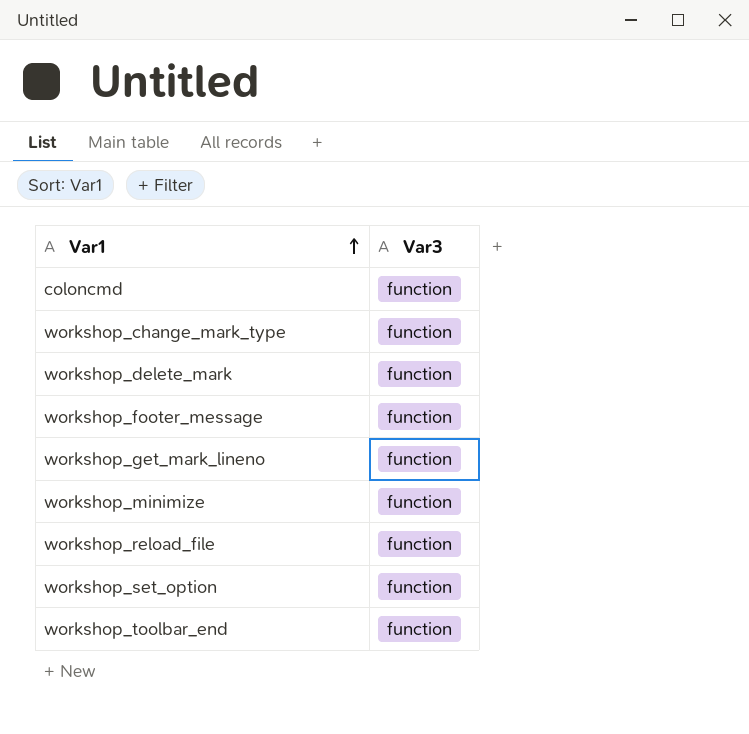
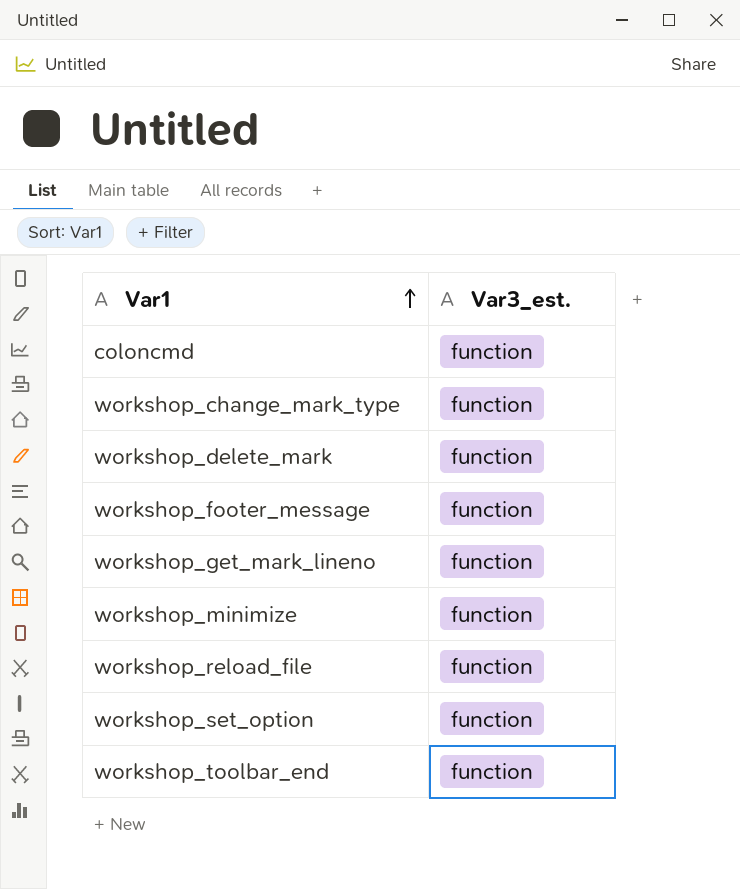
column name: Var3 -> Var3_est.

